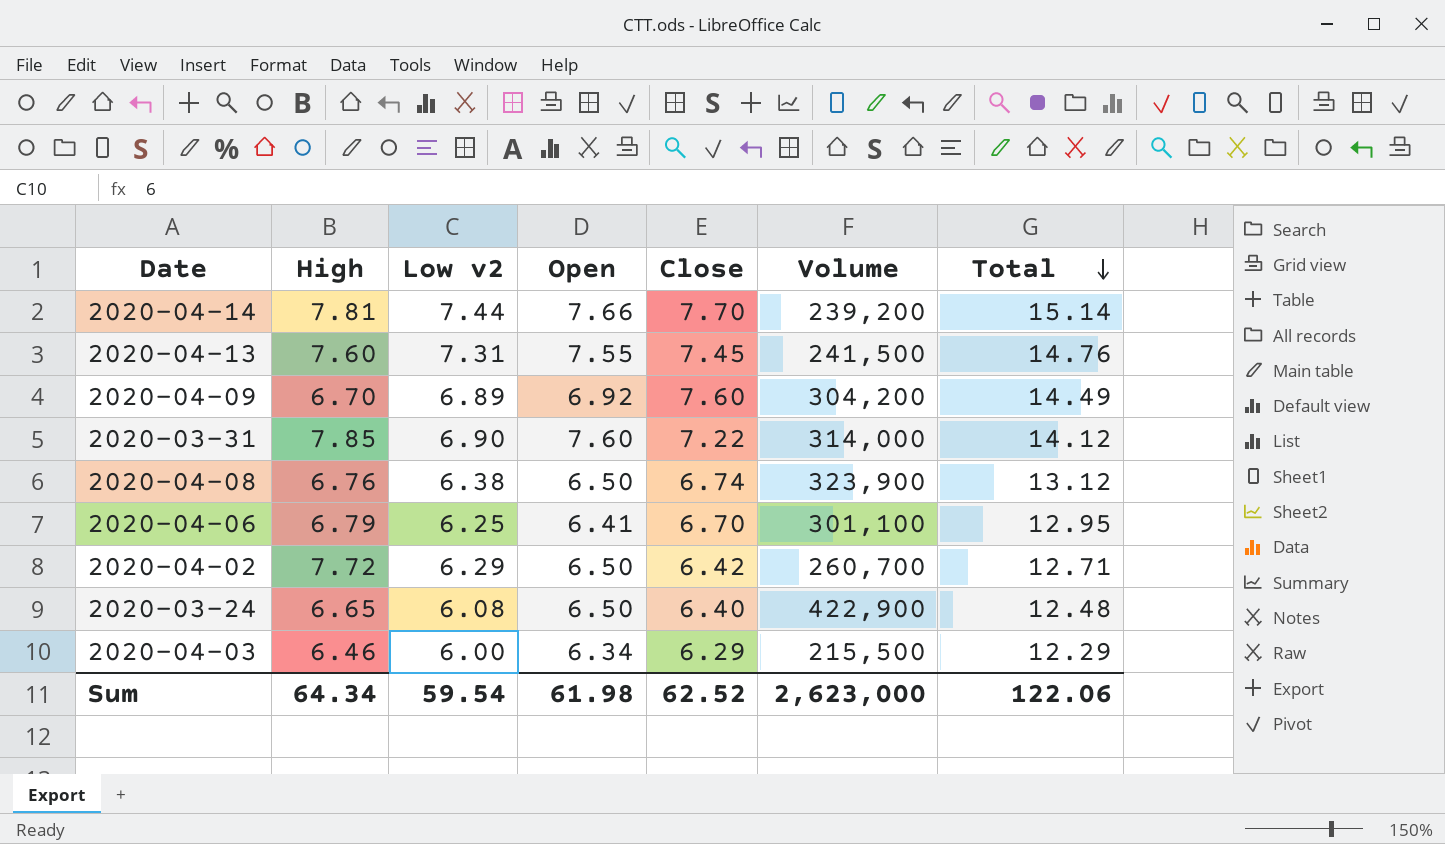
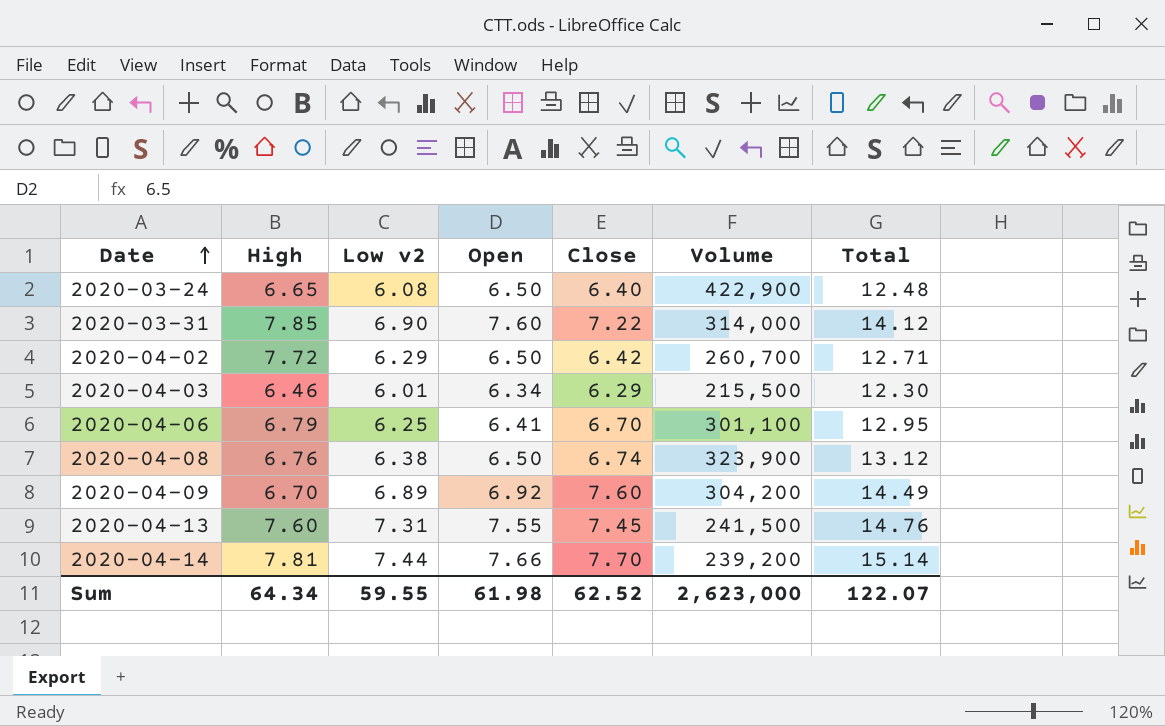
row order: Total descending -> Date ascending
2020-04-03 | Low v2: 6.00 -> 6.01
2020-04-03 | Total: 12.29 -> 12.30
Sum | Low v2: 59.54 -> 59.55
Sum | Total: 122.06 -> 122.07

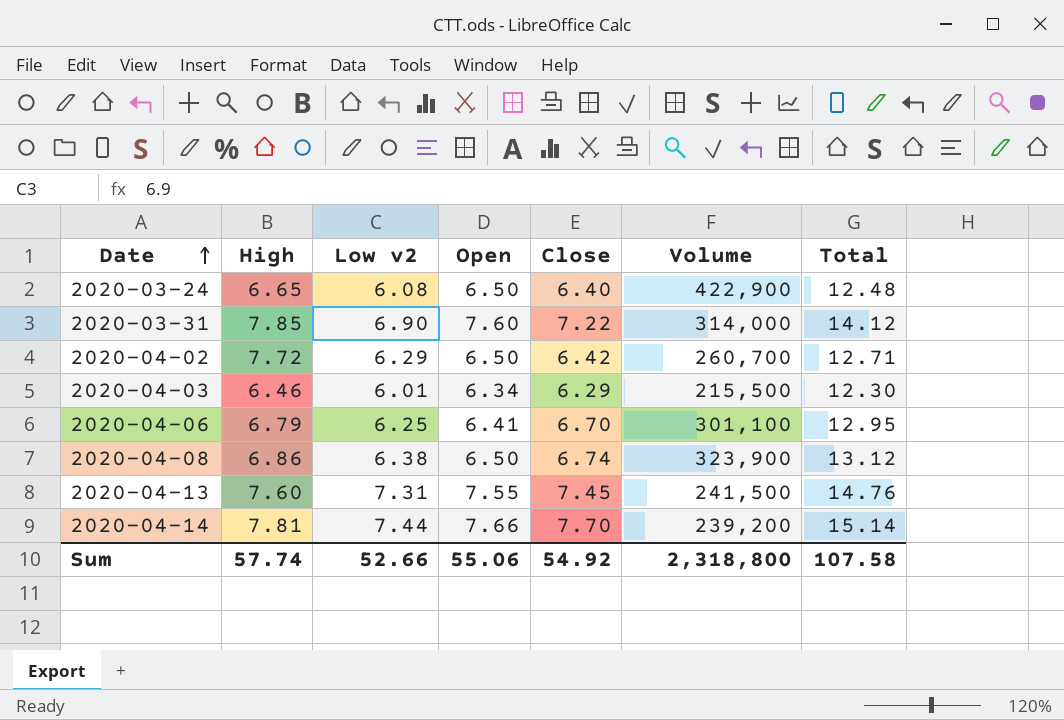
row 2020-04-09: 6.70 | 6.89 | 6.92 | 7.60 | 304,200 | 14.49 -> none
2020-04-08 | High: 6.76 -> 6.86
Sum | High: 64.34 -> 57.74
Sum | Low v2: 59.55 -> 52.66
Sum | Open: 61.98 -> 55.06
Sum | Close: 62.52 -> 54.92
Sum | Volume: 2,623,000 -> 2,318,800
Sum | Total: 122.07 -> 107.58

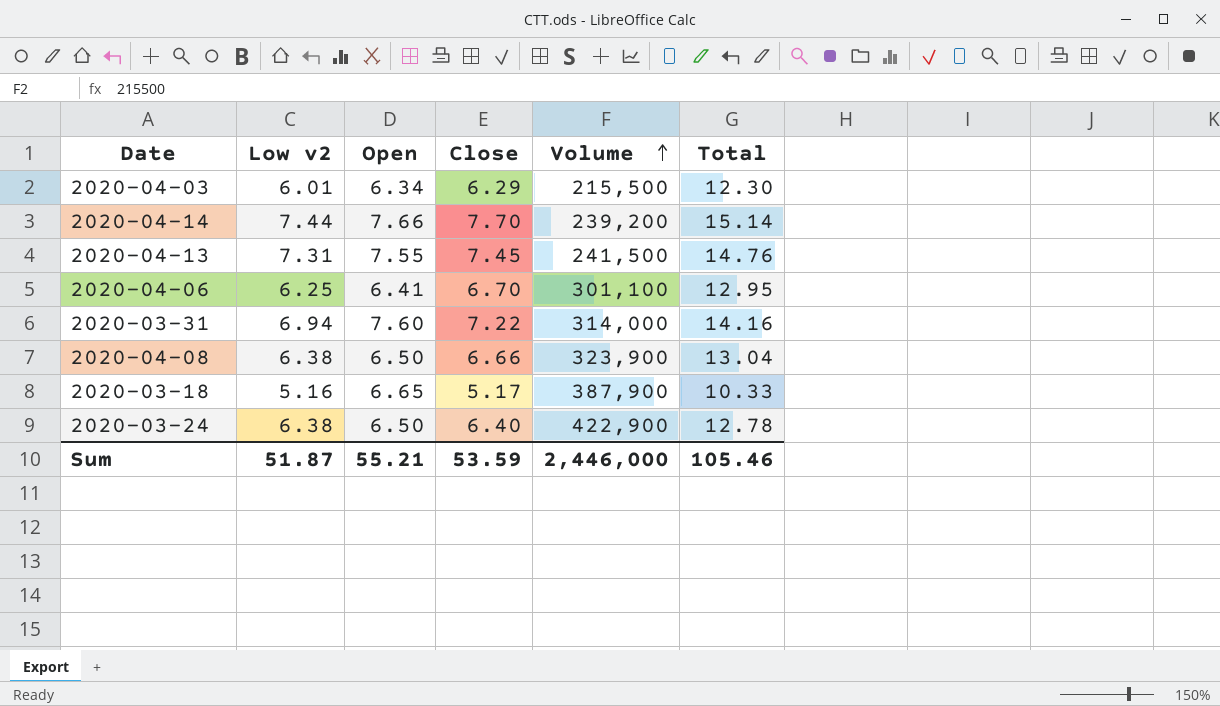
row order: Date ascending -> Volume ascending
column High | position: 2 -> none
row 2020-04-02: 7.72 | 6.29 | 6.50 | 6.42 | 260,700 | 12.71 -> none
2020-03-31 | Low v2: 6.90 -> 6.94
2020-03-31 | Total: 14.12 -> 14.16
2020-04-08 | Close: 6.74 -> 6.66
2020-04-08 | Total: 13.12 -> 13.04
row 2020-03-18: none -> 5.16 | 6.65 | 5.17 | 387,900 | 10.33
2020-03-24 | Low v2: 6.08 -> 6.38
2020-03-24 | Total: 12.48 -> 12.78
Sum | Low v2: 52.66 -> 51.87
Sum | Open: 55.06 -> 55.21
Sum | Close: 54.92 -> 53.59
Sum | Volume: 2,318,800 -> 2,446,000
Sum | Total: 107.58 -> 105.46

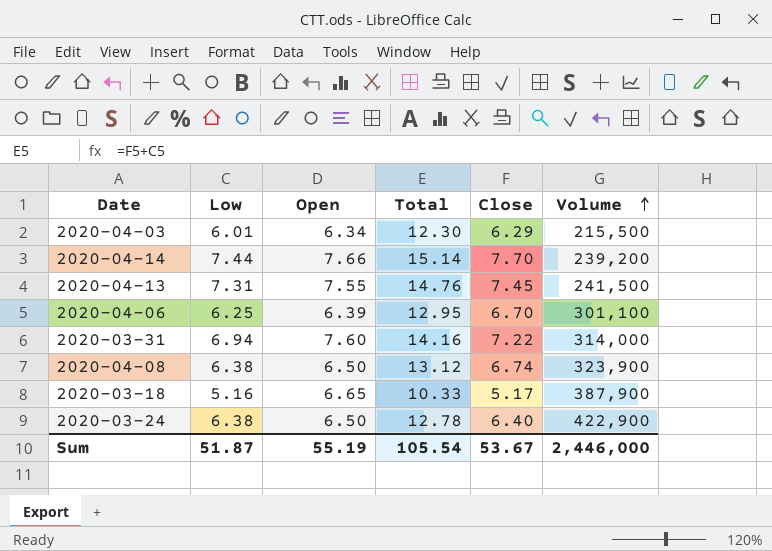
column name: Low v2 -> Low
column Total | position: 6 -> 4
2020-04-06 | Open: 6.41 -> 6.39
2020-04-08 | Total: 13.04 -> 13.12
2020-04-08 | Close: 6.66 -> 6.74
Sum | Open: 55.21 -> 55.19
Sum | Total: 105.46 -> 105.54
Sum | Close: 53.59 -> 53.67

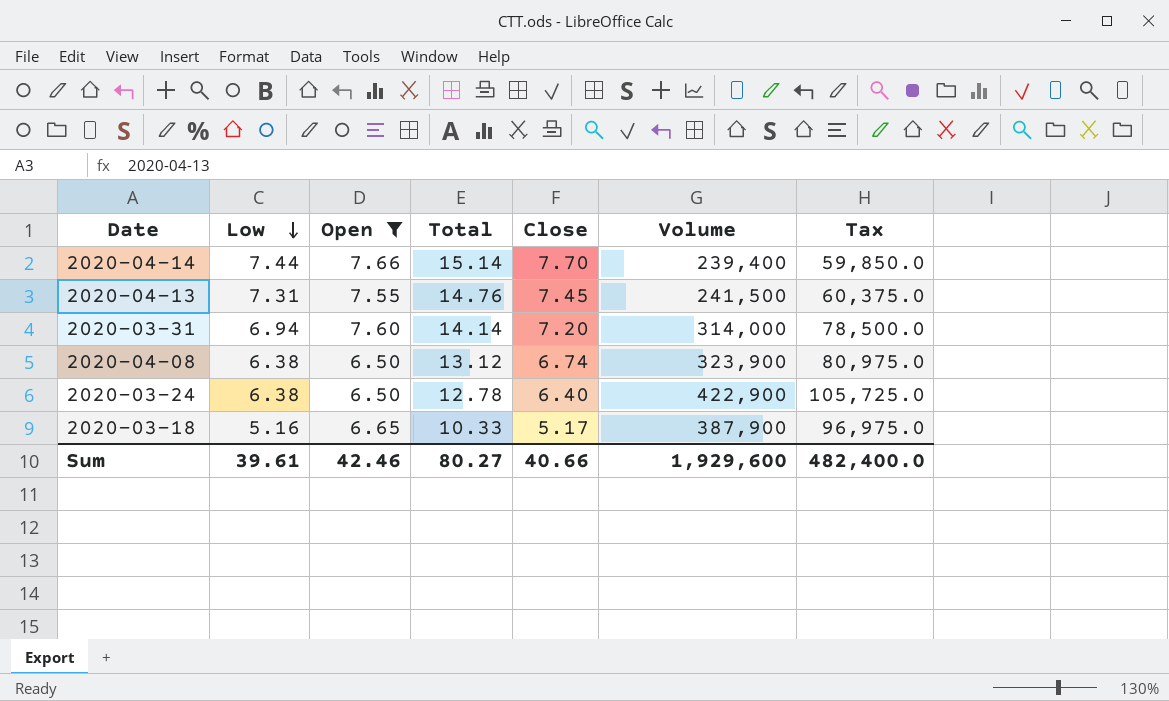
filter: none -> Open >= 6.50
row order: Volume ascending -> Low descending
column Tax | formula: none -> [Volume] * 0.25
2020-04-14 | Volume: 239,200 -> 239,400
2020-03-31 | Total: 14.16 -> 14.14
2020-03-31 | Close: 7.22 -> 7.20
Sum | Low: 51.87 -> 39.61
Sum | Open: 55.19 -> 42.46
Sum | Total: 105.54 -> 80.27
Sum | Close: 53.67 -> 40.66
Sum | Volume: 2,446,000 -> 1,929,600

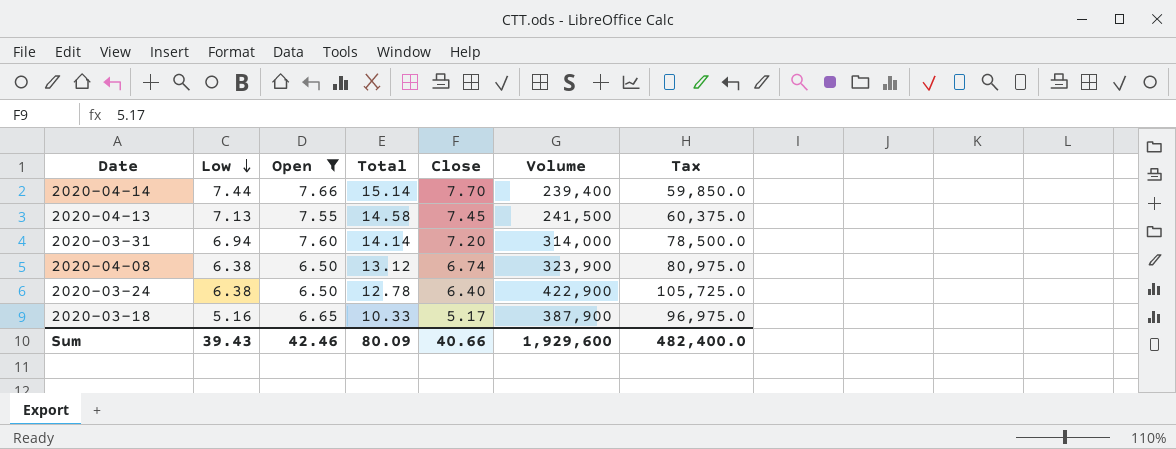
2020-04-13 | Low: 7.31 -> 7.13
2020-04-13 | Total: 14.76 -> 14.58
Sum | Low: 39.61 -> 39.43
Sum | Total: 80.27 -> 80.09

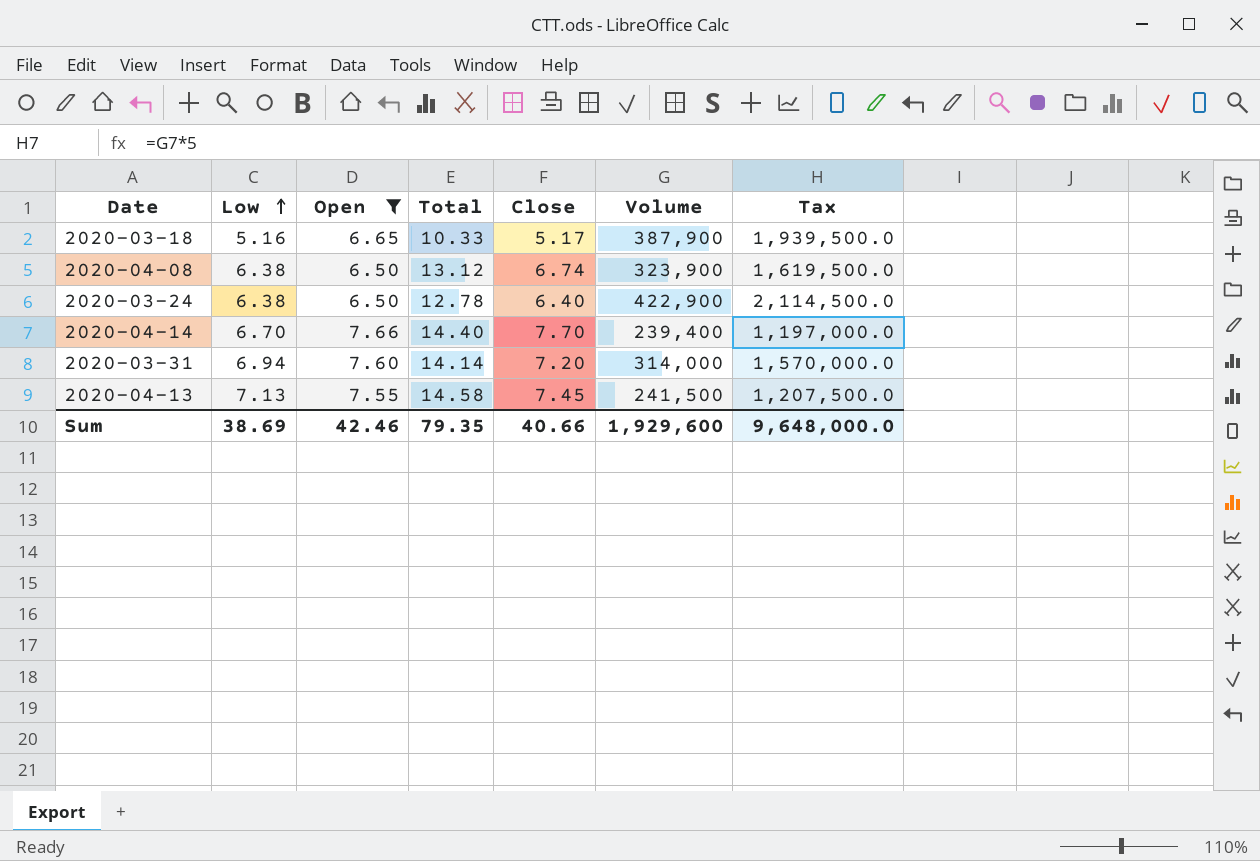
row order: Low descending -> Low ascending
column Tax | formula: [Volume] * 0.25 -> [Volume] * 5
2020-04-14 | Low: 7.44 -> 6.70
2020-04-14 | Total: 15.14 -> 14.40
Sum | Low: 39.43 -> 38.69
Sum | Total: 80.09 -> 79.35
Sum | Tax: 482,400.0 -> 9,648,000.0

